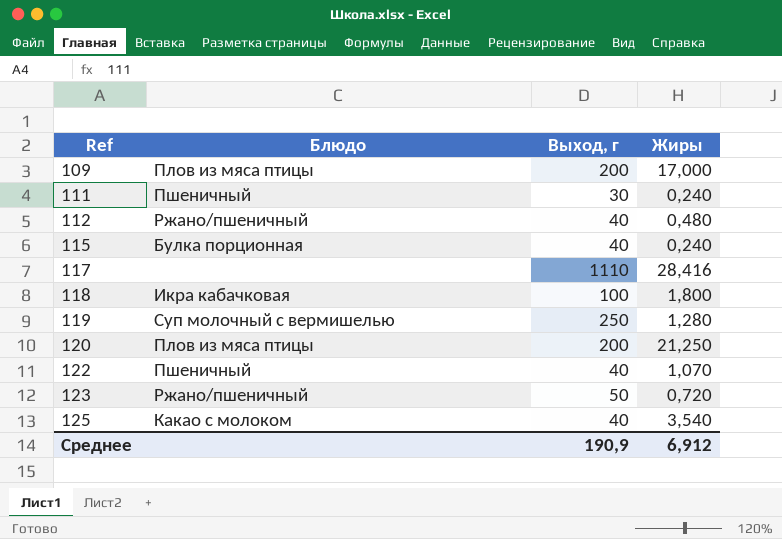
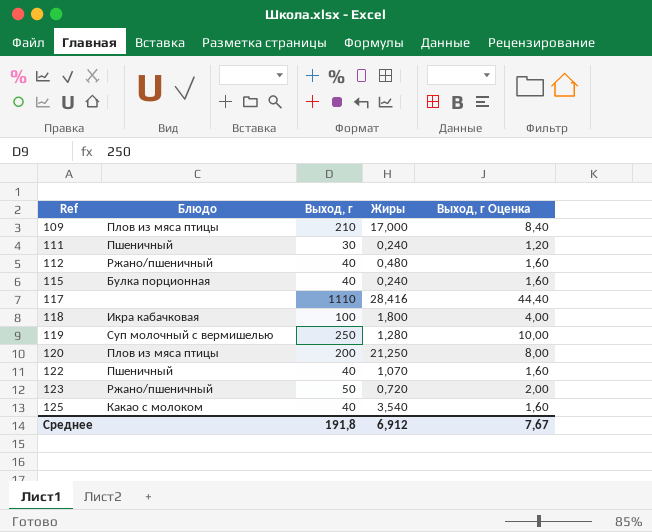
column Выход, г Оценка | formula: none -> [Выход, г] * 0,04
109 | Выход, г: 200 -> 210
Среднее | Выход, г: 190,9 -> 191,8

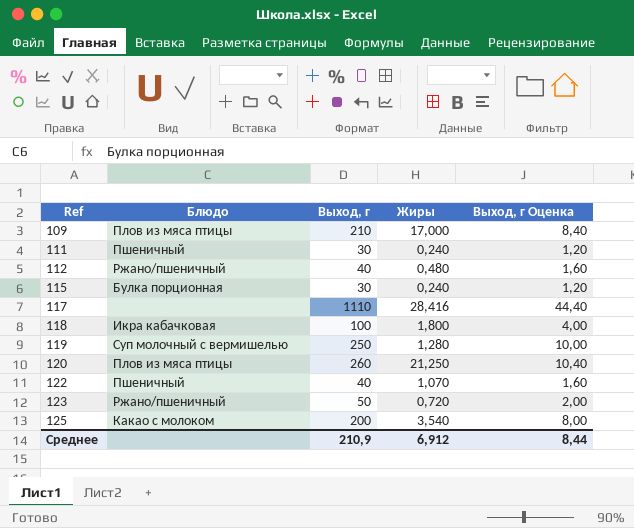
115 | Выход, г: 40 -> 30
115 | Выход, г Оценка: 1,60 -> 1,20
120 | Выход, г: 200 -> 260
120 | Выход, г Оценка: 8,00 -> 10,40
125 | Выход, г: 40 -> 200
125 | Выход, г Оценка: 1,60 -> 8,00
Среднее | Выход, г: 191,8 -> 210,9
Среднее | Выход, г Оценка: 7,67 -> 8,44

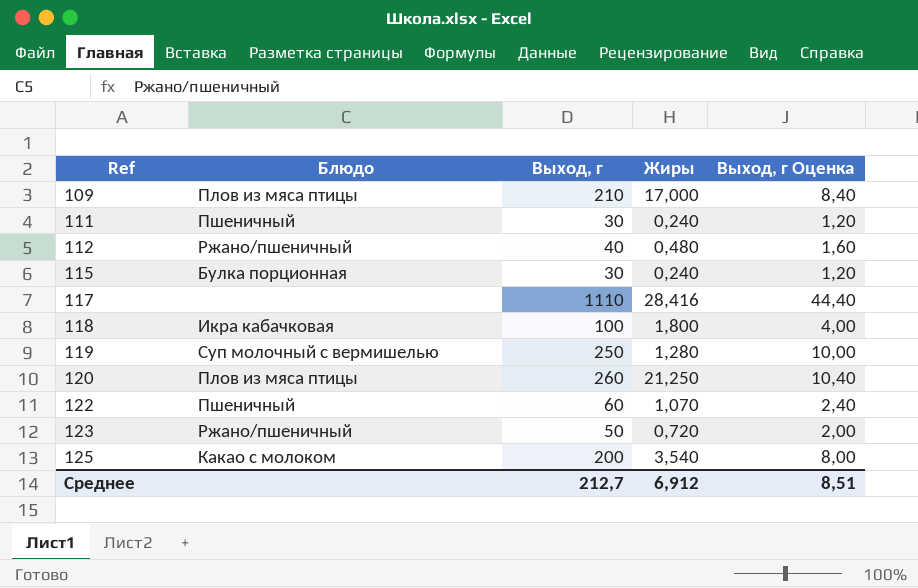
122 | Выход, г: 40 -> 60
122 | Выход, г Оценка: 1,60 -> 2,40
Среднее | Выход, г: 210,9 -> 212,7
Среднее | Выход, г Оценка: 8,44 -> 8,51

